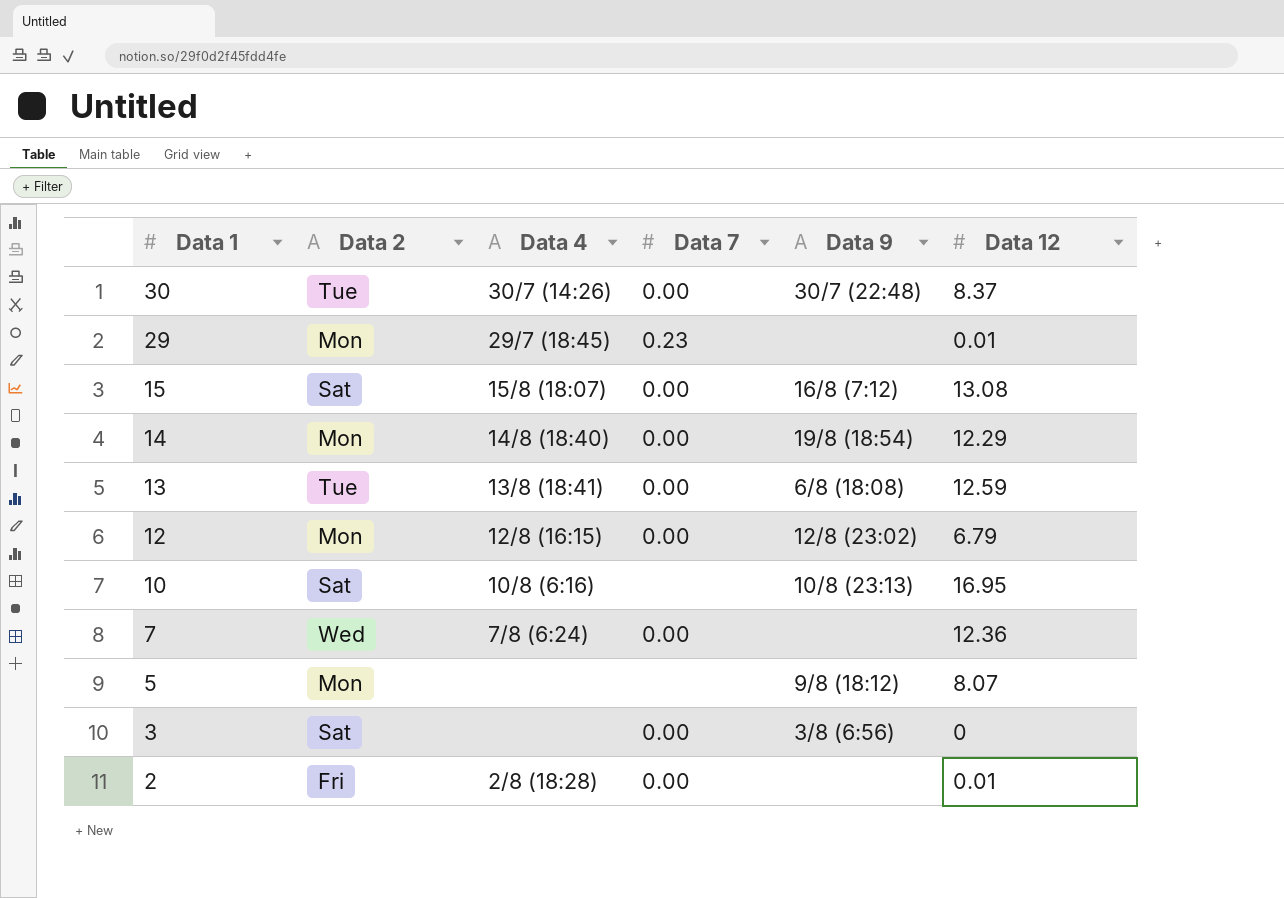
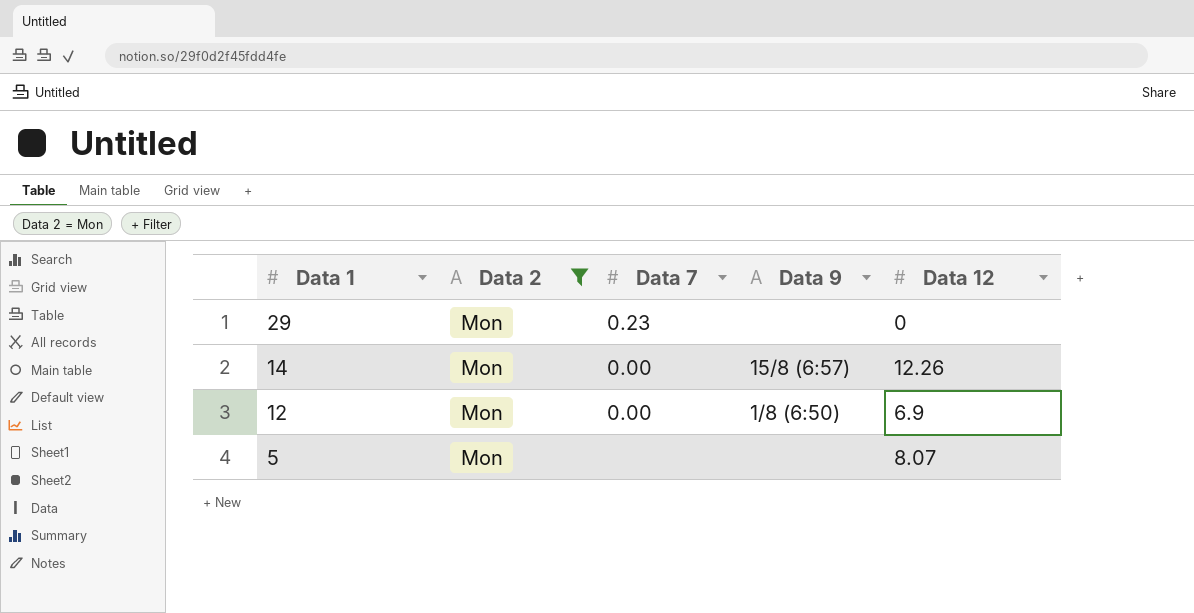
filter: none -> Data 2 = Mon
column Data 4 | position: 3 -> none
29 | Data 12: 0.01 -> 0
14 | Data 9: 19/8 (18:54) -> 15/8 (6:57)
14 | Data 12: 12.29 -> 12.26
12 | Data 9: 12/8 (23:02) -> 1/8 (6:50)
12 | Data 12: 6.79 -> 6.9
5 | Data 9: 9/8 (18:12) -> none

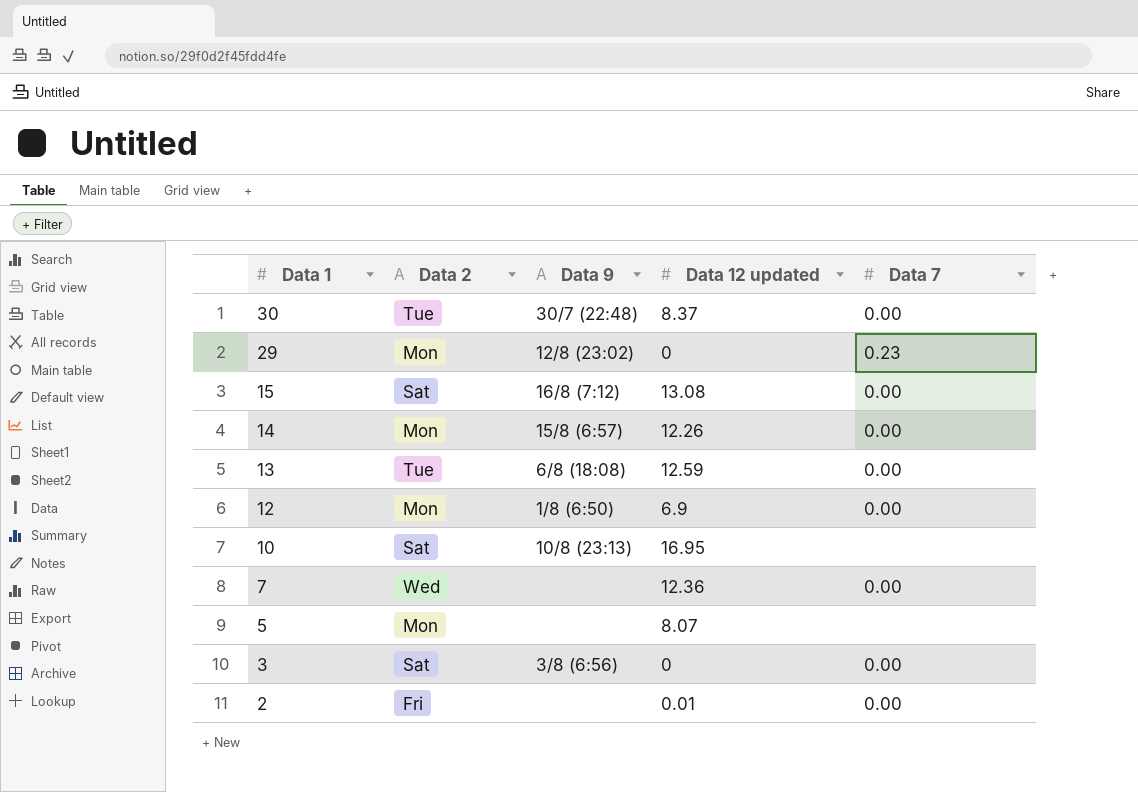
filter: Data 2 = Mon -> none
column name: Data 12 -> Data 12 updated
column Data 7 | position: 3 -> 5
29 | Data 9: none -> 12/8 (23:02)

